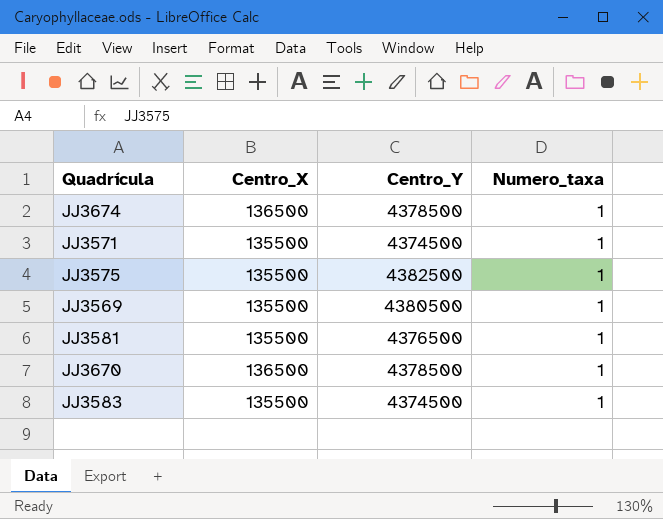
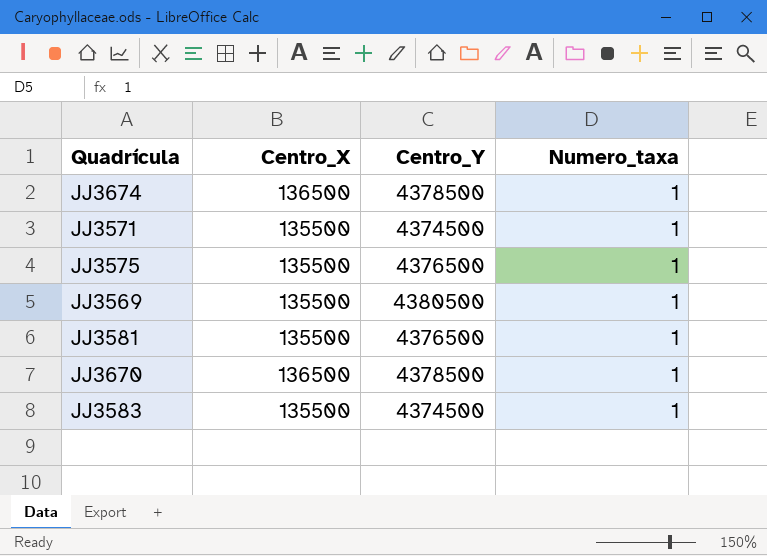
JJ3575 | Centro_Y: 4382500 -> 4376500

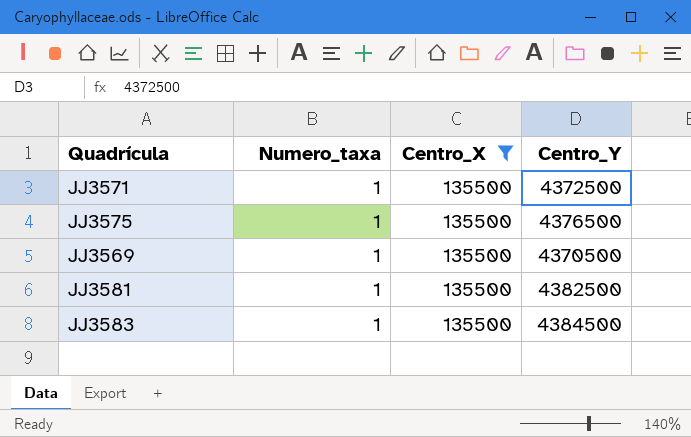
filter: none -> Centro_X = 135500
column Numero_taxa | position: 4 -> 2
JJ3571 | Centro_Y: 4374500 -> 4372500
JJ3569 | Centro_Y: 4380500 -> 4370500
JJ3581 | Centro_Y: 4376500 -> 4382500
JJ3583 | Centro_Y: 4374500 -> 4384500

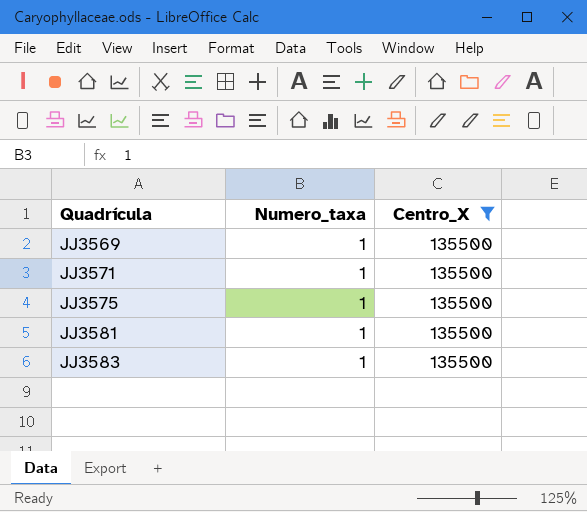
row order: none -> Quadrícula ascending
column Centro_Y | position: 4 -> none

